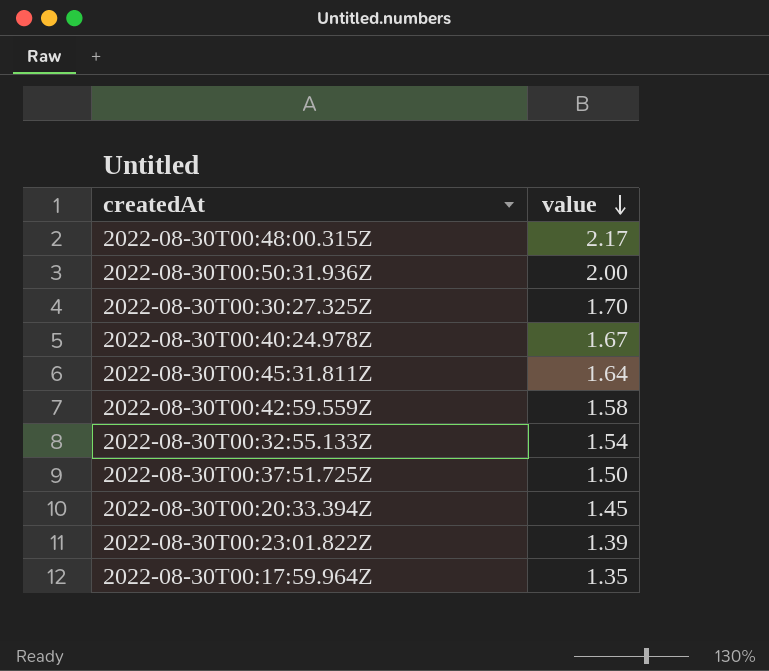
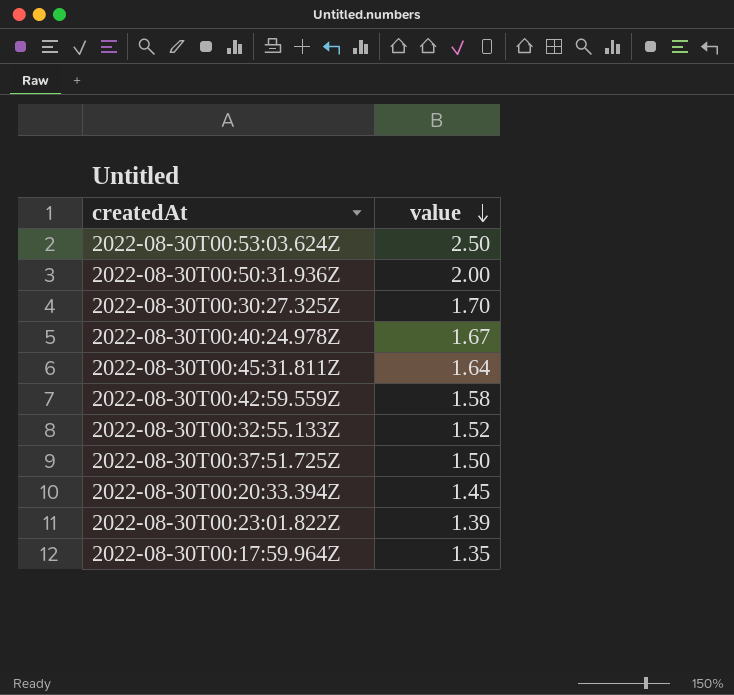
row 2022-08-30T00:48:00.315Z: 2.17 -> none
row 2022-08-30T00:53:03.624Z: none -> 2.50
2022-08-30T00:32:55.133Z | value: 1.54 -> 1.52

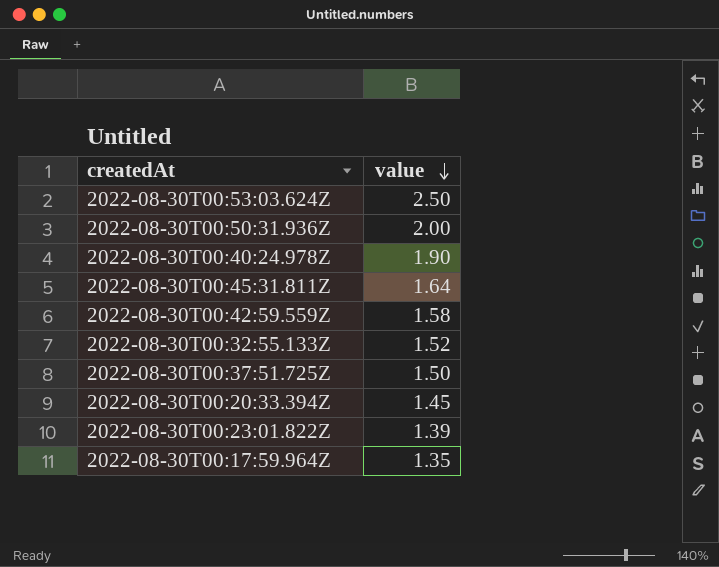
row 2022-08-30T00:30:27.325Z: 1.70 -> none
2022-08-30T00:40:24.978Z | value: 1.67 -> 1.90

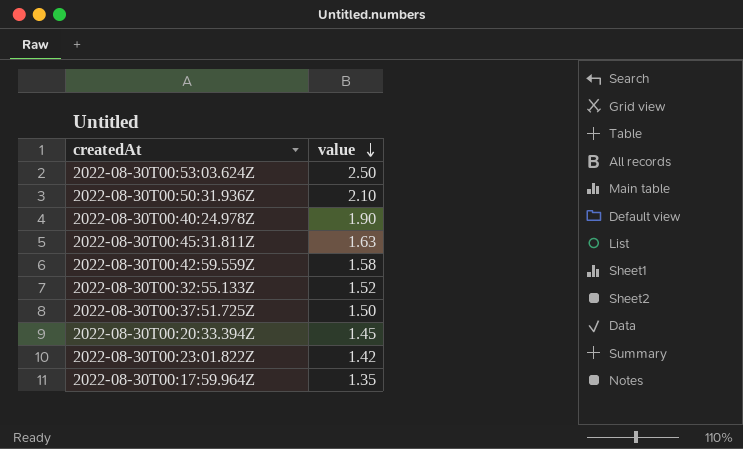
2022-08-30T00:50:31.936Z | value: 2.00 -> 2.10
2022-08-30T00:45:31.811Z | value: 1.64 -> 1.63
2022-08-30T00:23:01.822Z | value: 1.39 -> 1.42

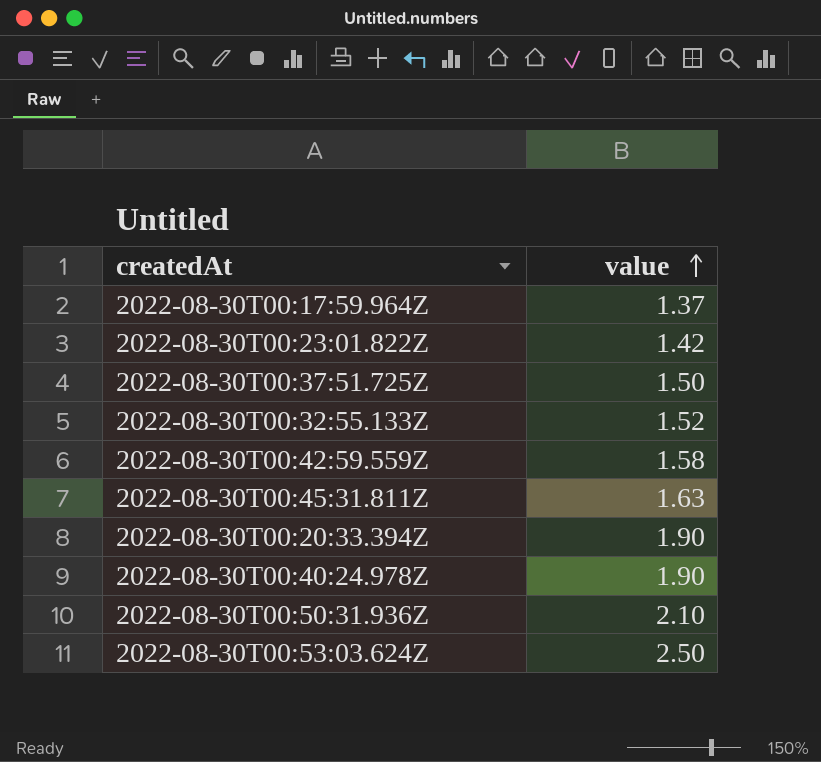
row order: value descending -> value ascending
2022-08-30T00:17:59.964Z | value: 1.35 -> 1.37
2022-08-30T00:20:33.394Z | value: 1.45 -> 1.90

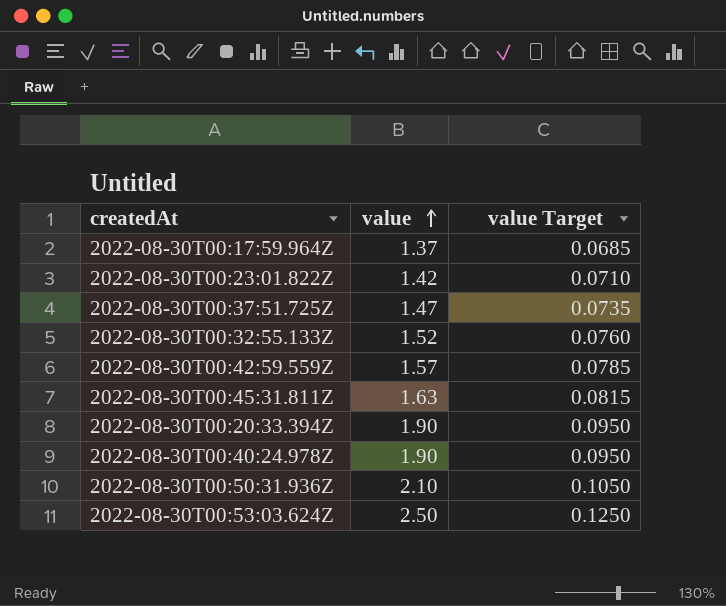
column value Target | formula: none -> [value] * 0.05
2022-08-30T00:37:51.725Z | value: 1.50 -> 1.47
2022-08-30T00:42:59.559Z | value: 1.58 -> 1.57

